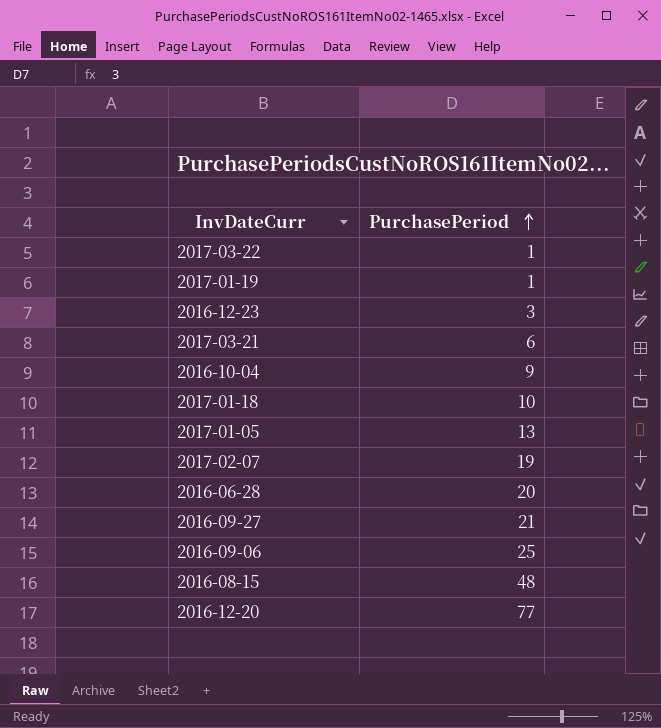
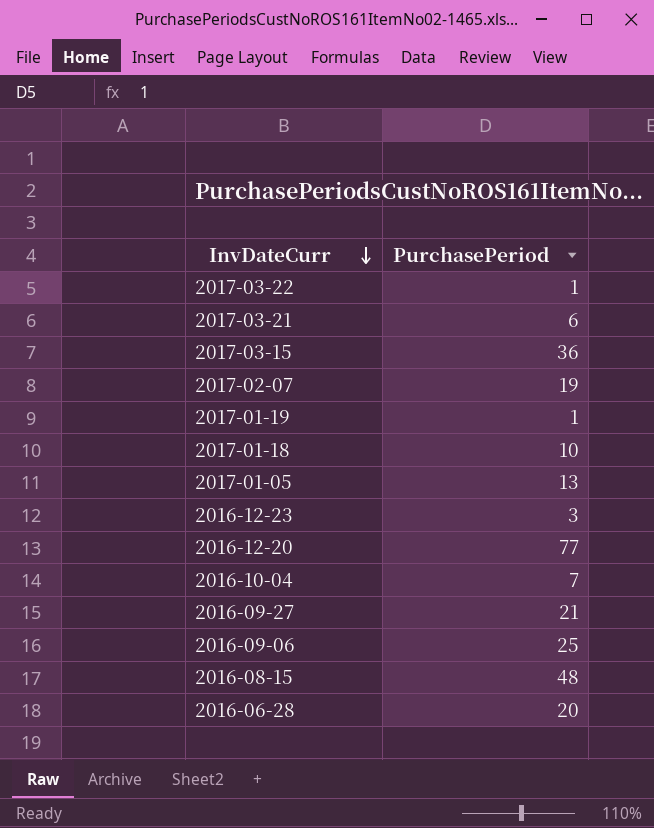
row order: PurchasePeriod ascending -> InvDateCurr descending
row 2017-03-15: none -> 36
2016-10-04 | PurchasePeriod: 9 -> 7

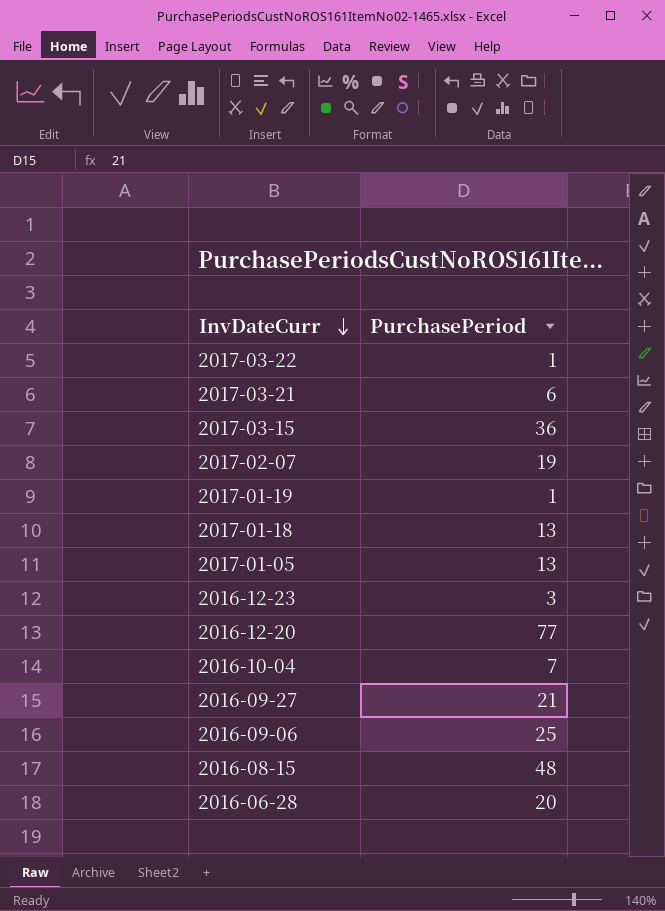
2017-01-18 | PurchasePeriod: 10 -> 13

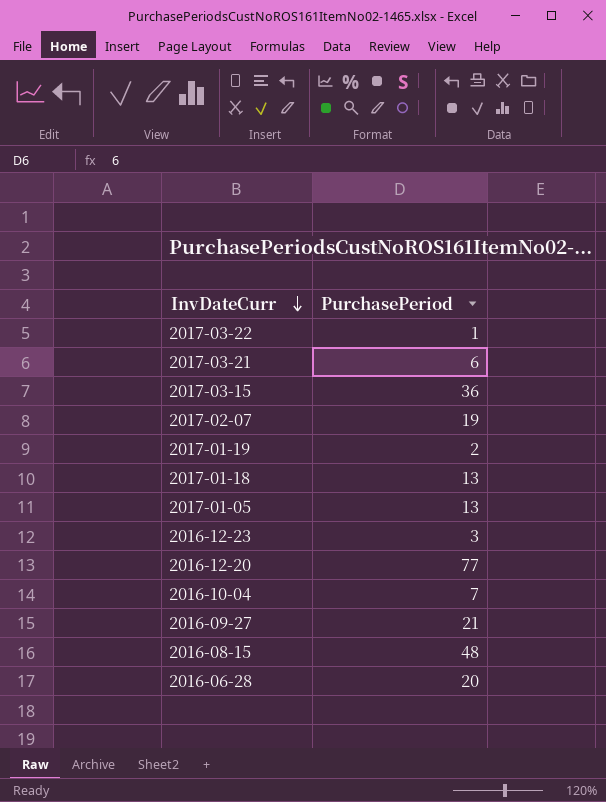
row 2016-09-06: 25 -> none
2017-01-19 | PurchasePeriod: 1 -> 2

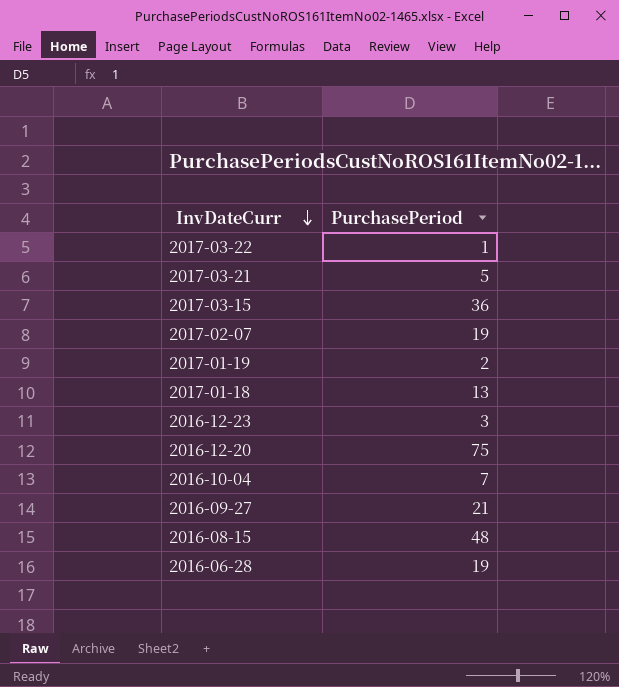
row 2017-01-05: 13 -> none
2017-03-21 | PurchasePeriod: 6 -> 5
2016-12-20 | PurchasePeriod: 77 -> 75
2016-06-28 | PurchasePeriod: 20 -> 19

